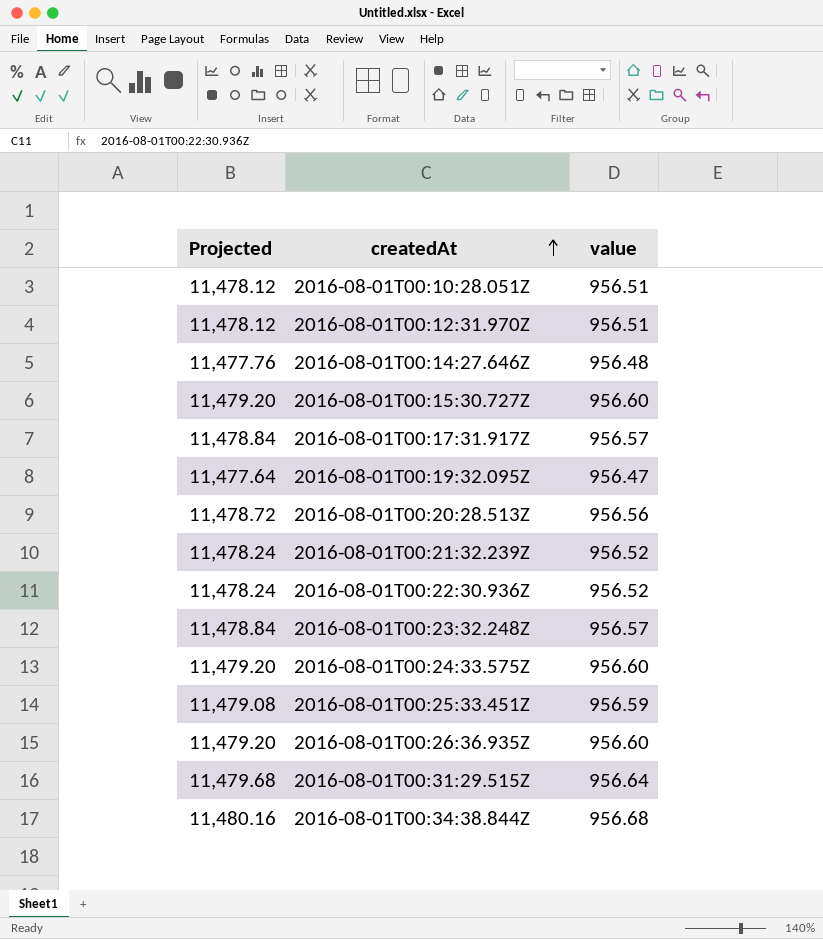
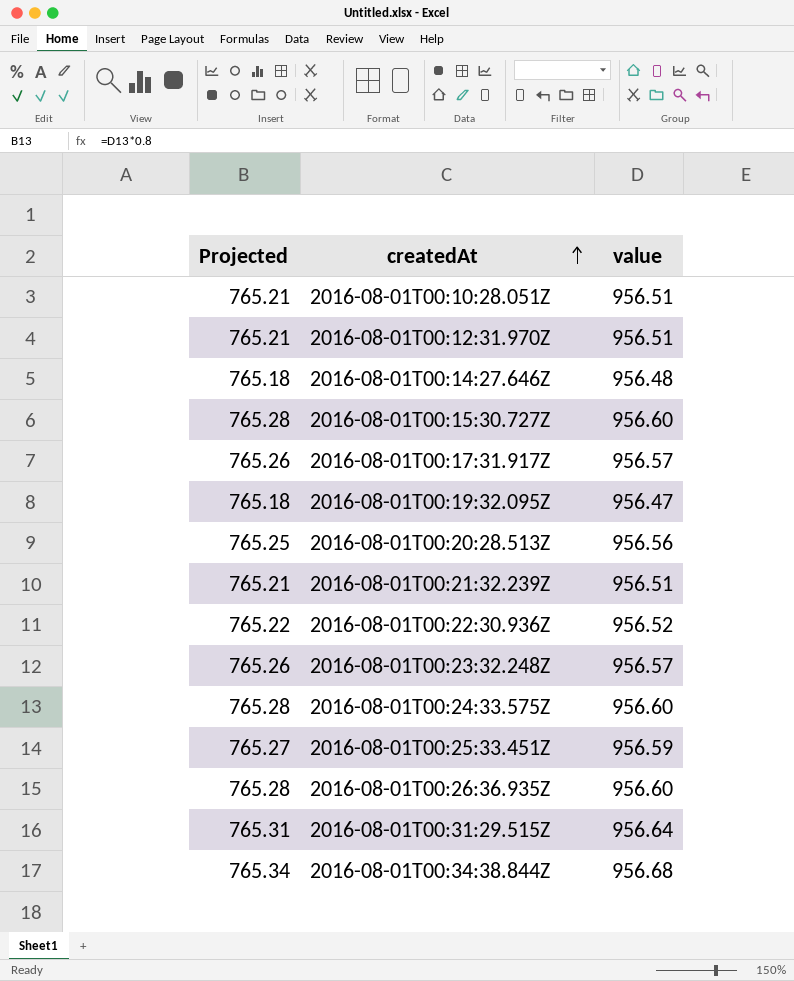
column Projected | formula: [value] * 12 -> [value] * 0.8
2016-08-01T00:21:32.239Z | value: 956.52 -> 956.51

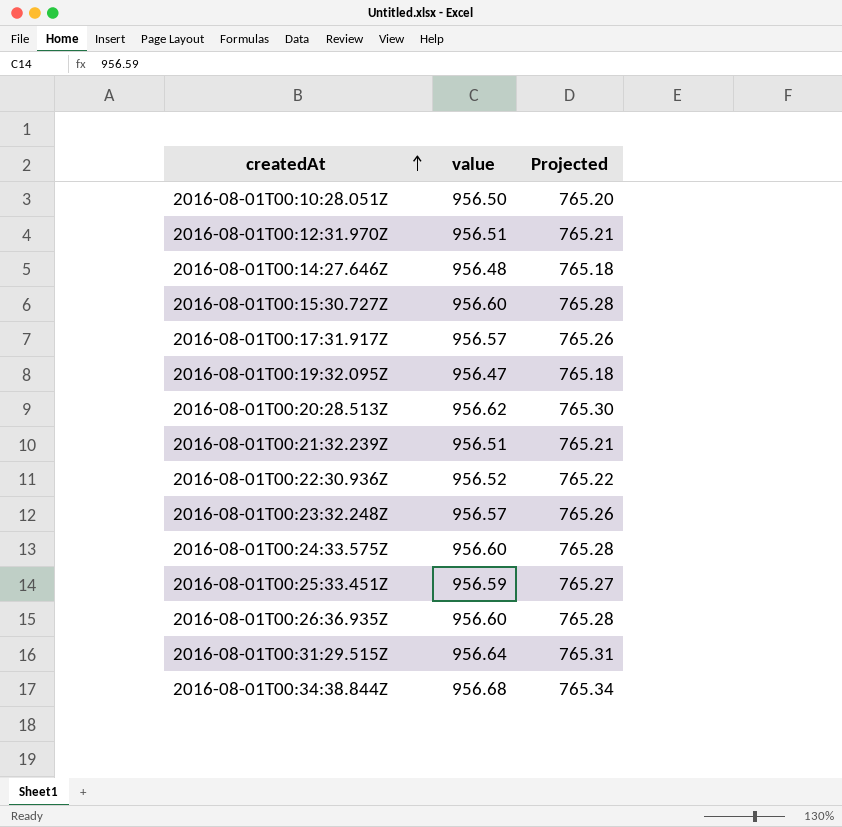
column Projected | position: 1 -> 3
2016-08-01T00:10:28.051Z | value: 956.51 -> 956.50
2016-08-01T00:10:28.051Z | Projected: 765.21 -> 765.20
2016-08-01T00:20:28.513Z | value: 956.56 -> 956.62
2016-08-01T00:20:28.513Z | Projected: 765.25 -> 765.30

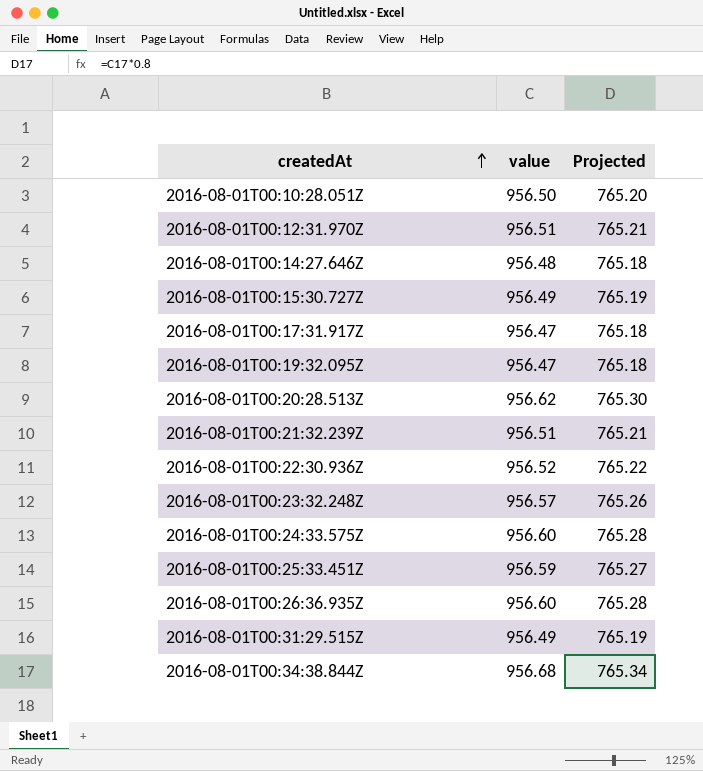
2016-08-01T00:15:30.727Z | value: 956.60 -> 956.49
2016-08-01T00:15:30.727Z | Projected: 765.28 -> 765.19
2016-08-01T00:17:31.917Z | value: 956.57 -> 956.47
2016-08-01T00:17:31.917Z | Projected: 765.26 -> 765.18
2016-08-01T00:31:29.515Z | value: 956.64 -> 956.49
2016-08-01T00:31:29.515Z | Projected: 765.31 -> 765.19

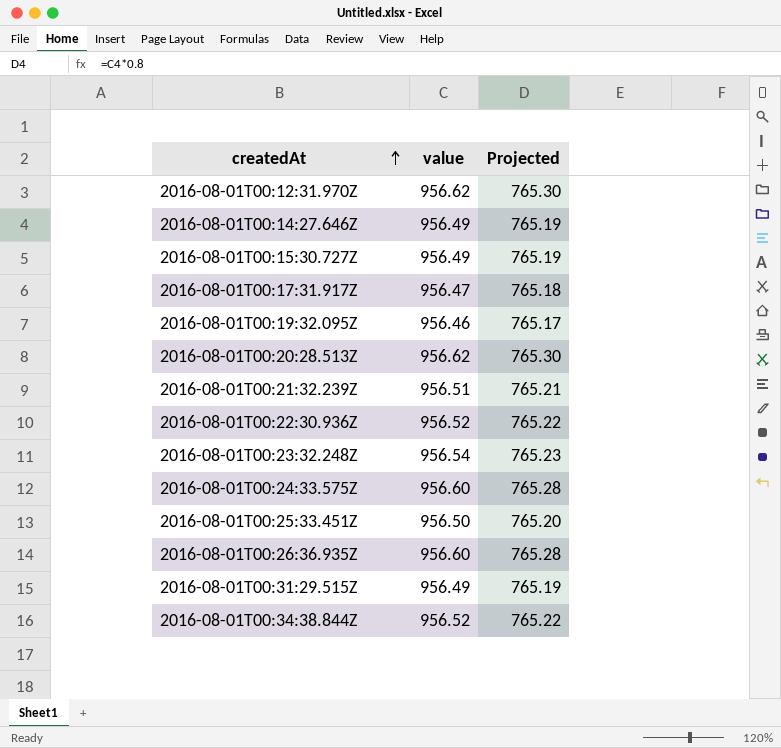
row 2016-08-01T00:10:28.051Z: 956.50 | 765.20 -> none
2016-08-01T00:12:31.970Z | value: 956.51 -> 956.62
2016-08-01T00:12:31.970Z | Projected: 765.21 -> 765.30
2016-08-01T00:14:27.646Z | value: 956.48 -> 956.49
2016-08-01T00:14:27.646Z | Projected: 765.18 -> 765.19
2016-08-01T00:19:32.095Z | value: 956.47 -> 956.46
2016-08-01T00:19:32.095Z | Projected: 765.18 -> 765.17
2016-08-01T00:23:32.248Z | value: 956.57 -> 956.54
2016-08-01T00:23:32.248Z | Projected: 765.26 -> 765.23
2016-08-01T00:25:33.451Z | value: 956.59 -> 956.50
2016-08-01T00:25:33.451Z | Projected: 765.27 -> 765.20
2016-08-01T00:34:38.844Z | value: 956.68 -> 956.52
2016-08-01T00:34:38.844Z | Projected: 765.34 -> 765.22

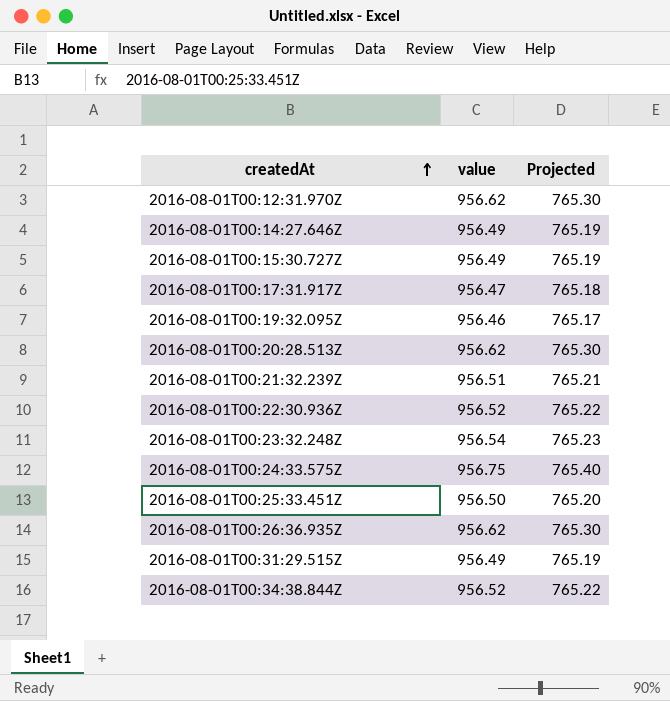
2016-08-01T00:24:33.575Z | value: 956.60 -> 956.75
2016-08-01T00:24:33.575Z | Projected: 765.28 -> 765.40
2016-08-01T00:26:36.935Z | value: 956.60 -> 956.62
2016-08-01T00:26:36.935Z | Projected: 765.28 -> 765.30

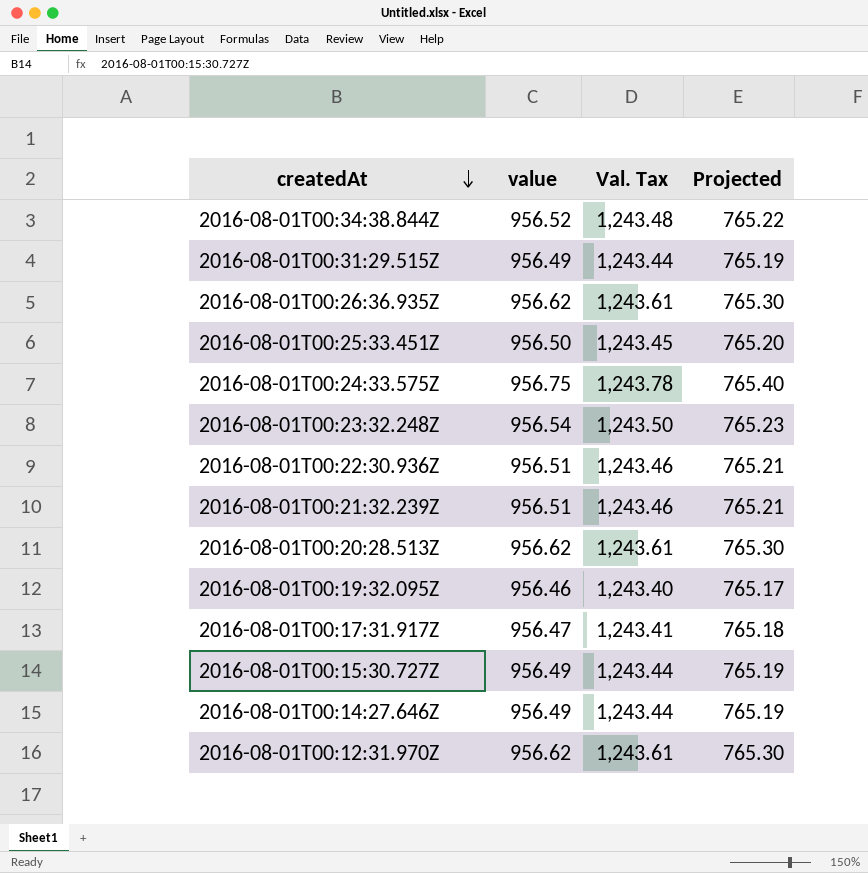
row order: createdAt ascending -> createdAt descending
column Val. Tax | formula: none -> [value] * 1.3
2016-08-01T00:22:30.936Z | value: 956.52 -> 956.51
2016-08-01T00:22:30.936Z | Projected: 765.22 -> 765.21

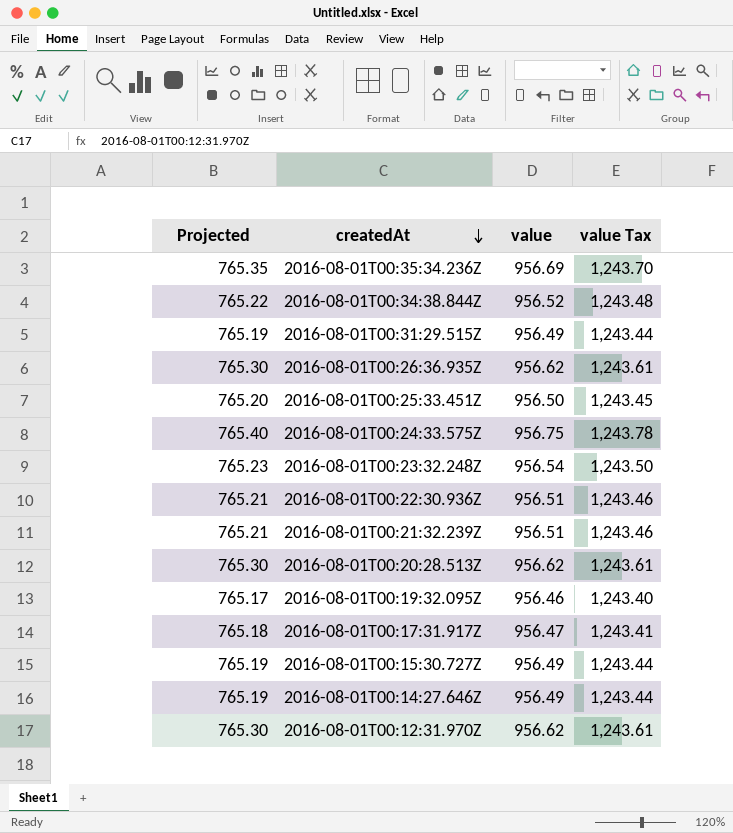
column Projected | position: 4 -> 1
column name: Val. Tax -> value Tax
row 2016-08-01T00:35:34.236Z: none -> 765.35 | 956.69 | 1,243.70

